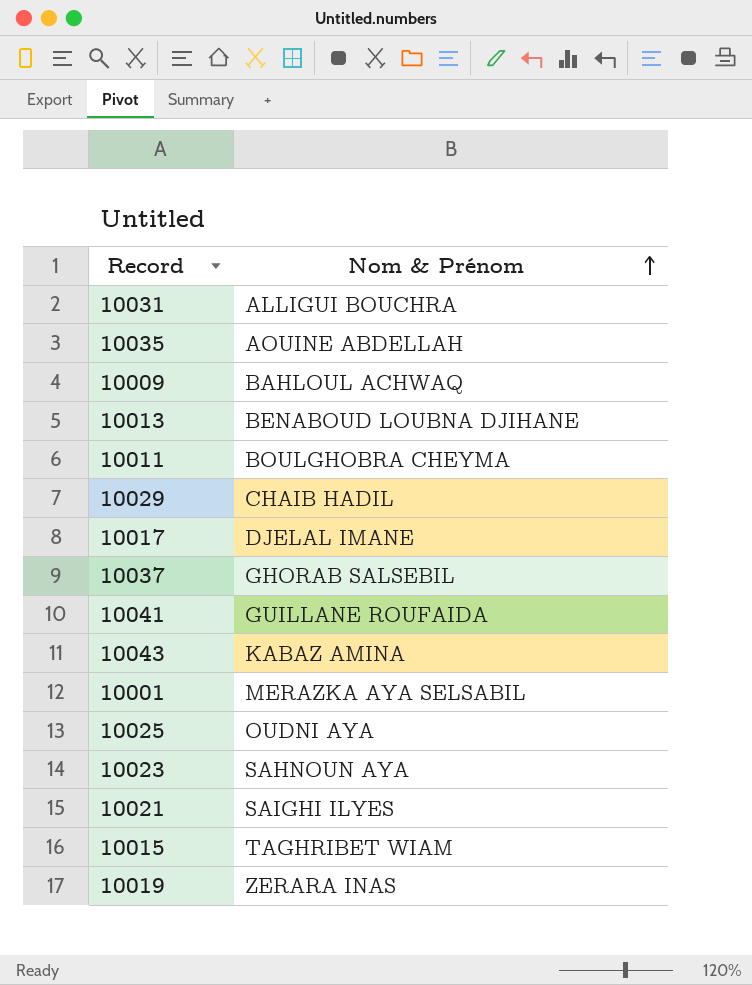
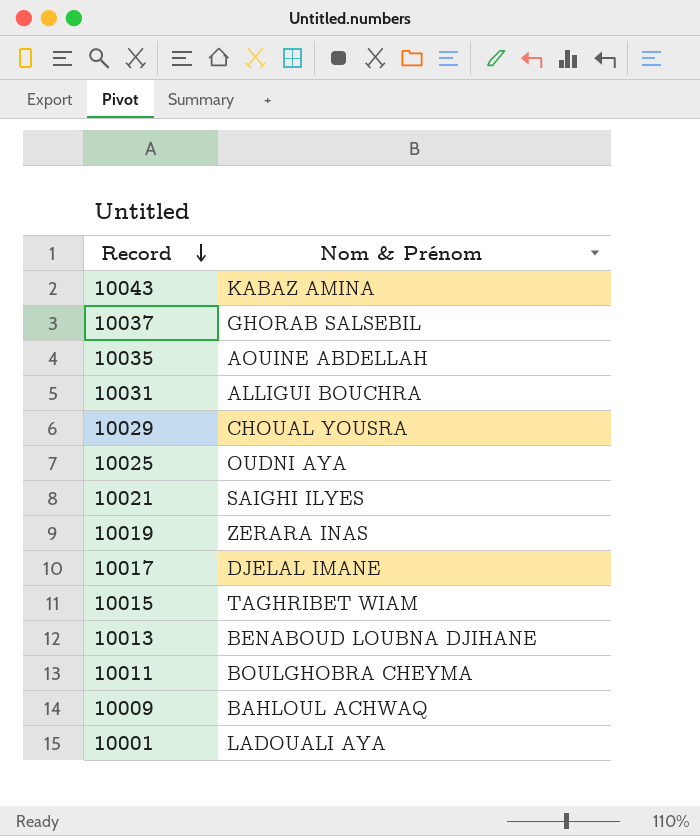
row order: Nom & Prénom ascending -> Record descending
row 10041: GUILLANE ROUFAIDA -> none
row 10023: SAHNOUN AYA -> none
10029 | Nom & Prénom: CHAIB HADIL -> CHOUAL YOUSRA
10001 | Nom & Prénom: MERAZKA AYA SELSABIL -> LADOUALI AYA

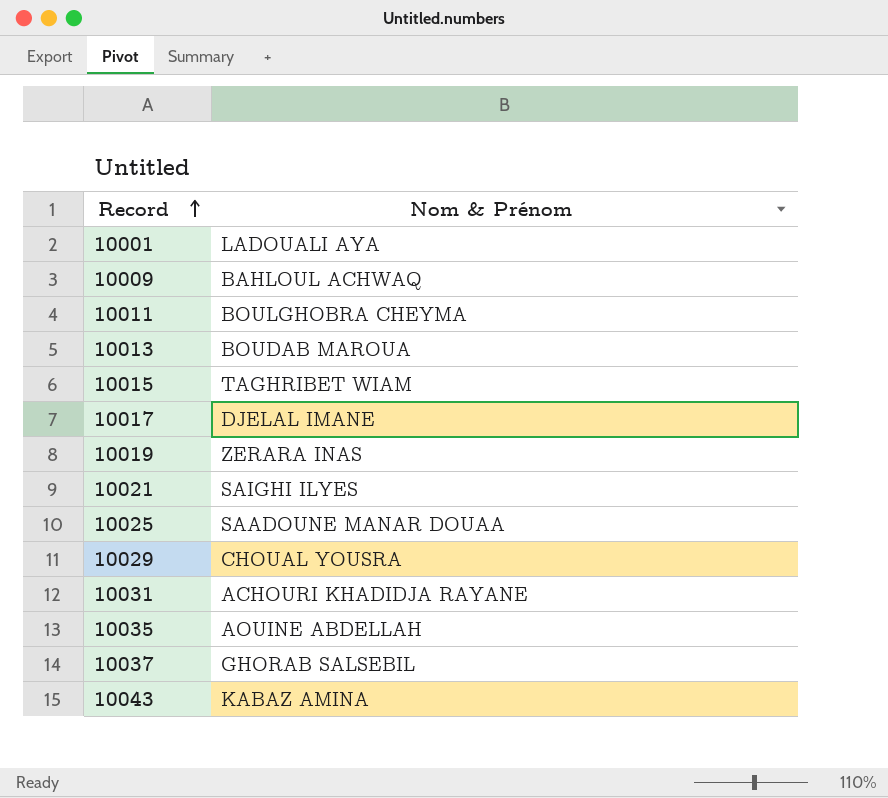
row order: Record descending -> Record ascending
10013 | Nom & Prénom: BENABOUD LOUBNA DJIHANE -> BOUDAB MAROUA
10025 | Nom & Prénom: OUDNI AYA -> SAADOUNE MANAR DOUAA
10031 | Nom & Prénom: ALLIGUI BOUCHRA -> ACHOURI KHADIDJA RAYANE

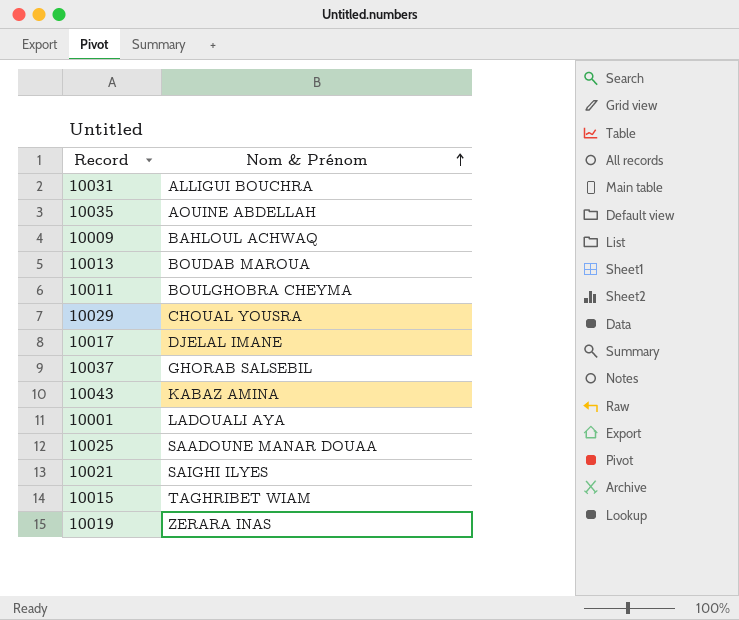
row order: Record ascending -> Nom & Prénom ascending
10031 | Nom & Prénom: ACHOURI KHADIDJA RAYANE -> ALLIGUI BOUCHRA

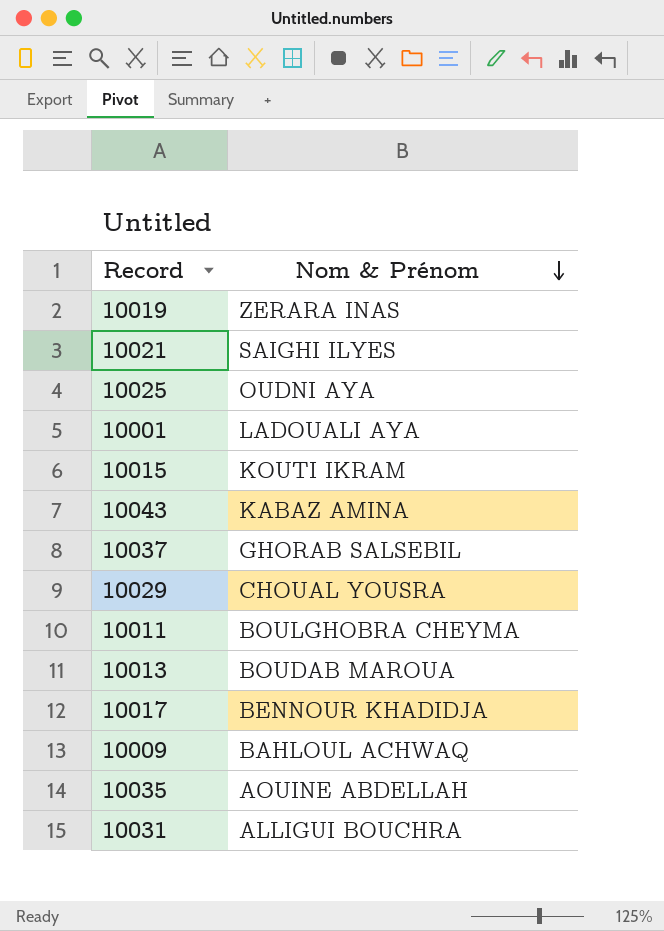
row order: Nom & Prénom ascending -> Nom & Prénom descending
10025 | Nom & Prénom: SAADOUNE MANAR DOUAA -> OUDNI AYA
10015 | Nom & Prénom: TAGHRIBET WIAM -> KOUTI IKRAM
10017 | Nom & Prénom: DJELAL IMANE -> BENNOUR KHADIDJA

